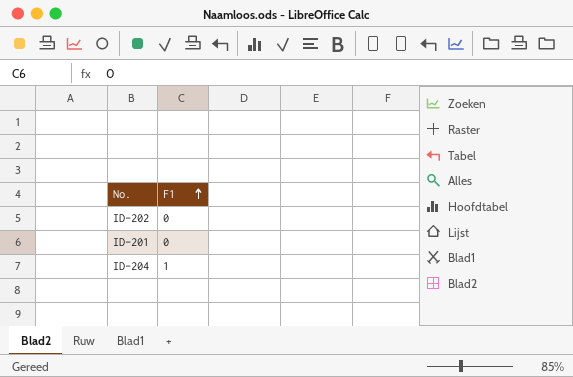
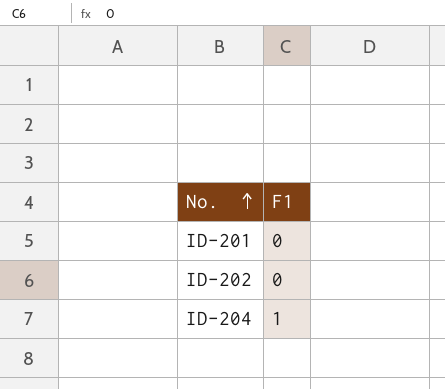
row order: F1 ascending -> No. ascending

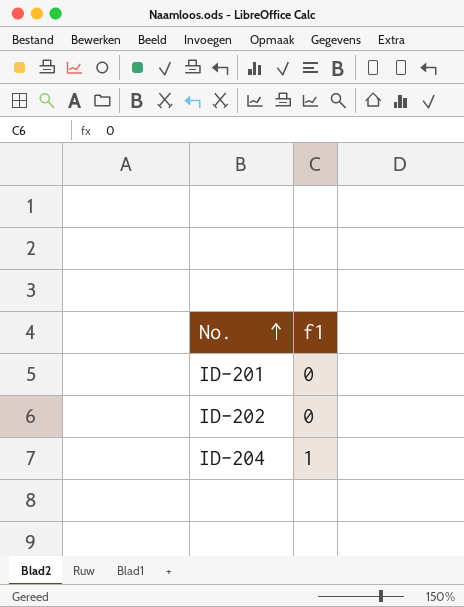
column name: F1 -> f1

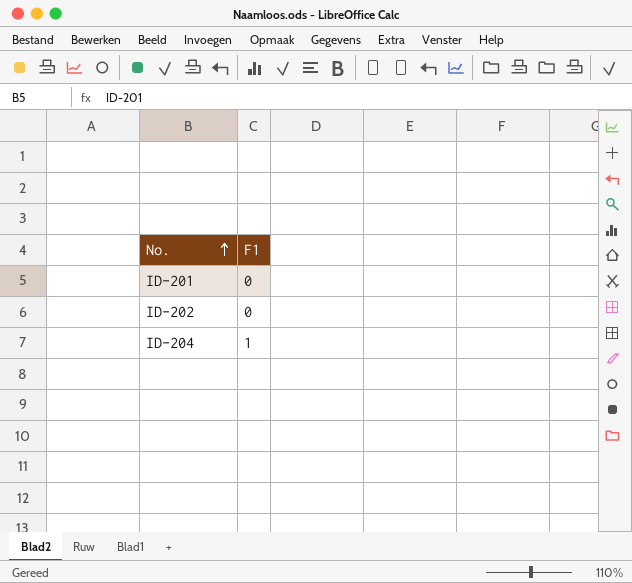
column name: f1 -> F1

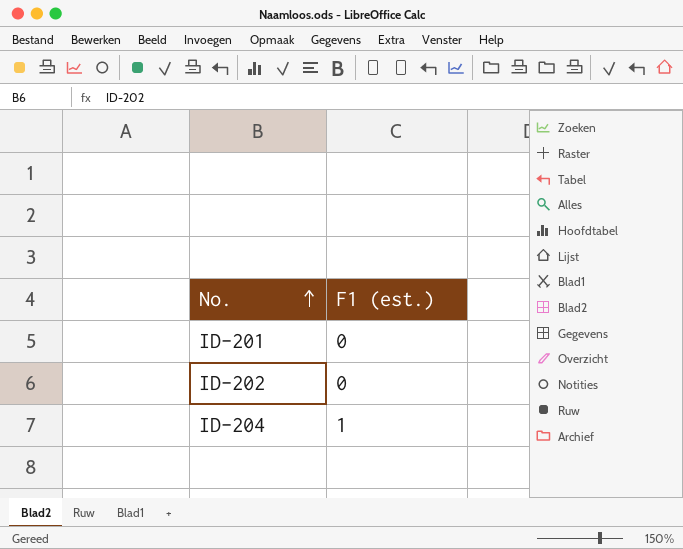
column name: F1 -> F1 (est.)

